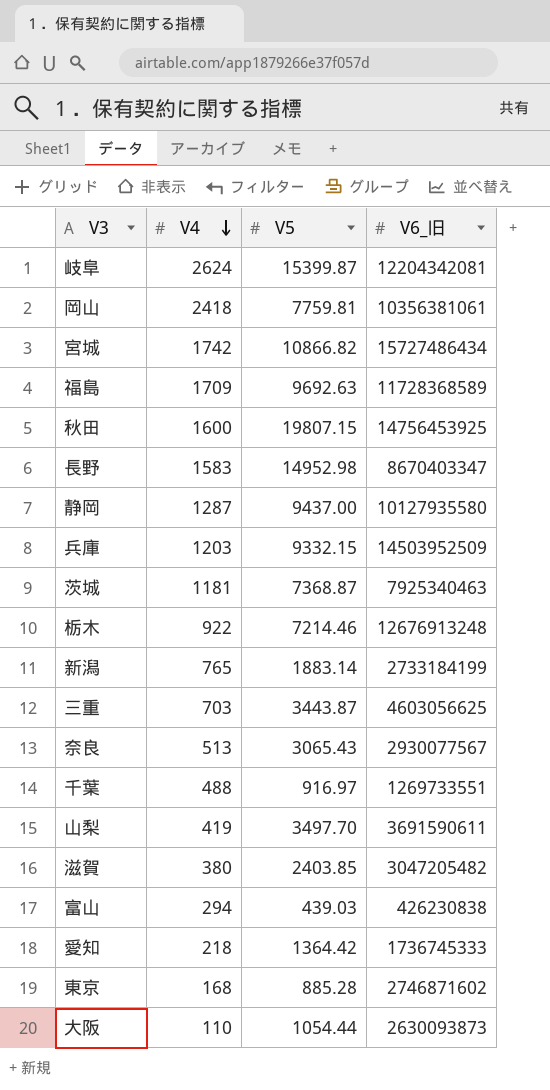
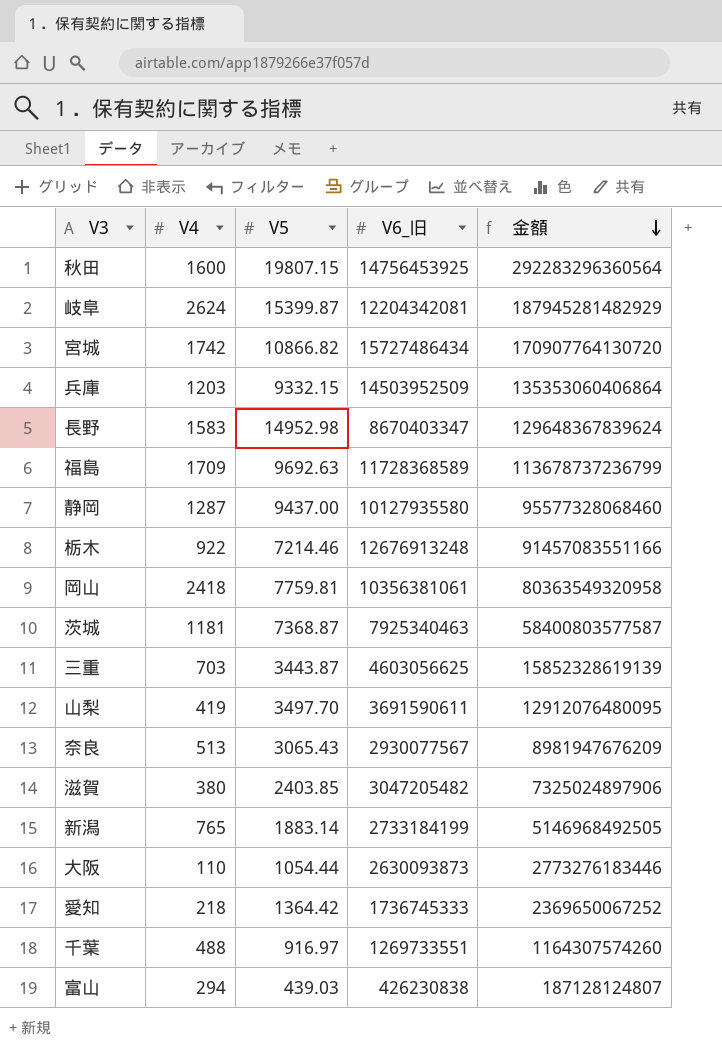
row order: V4 descending -> 金額 descending
column 金額 | formula: none -> [V5] * [V6_旧]
row 東京: 168 | 885.28 | 2746871602 -> none

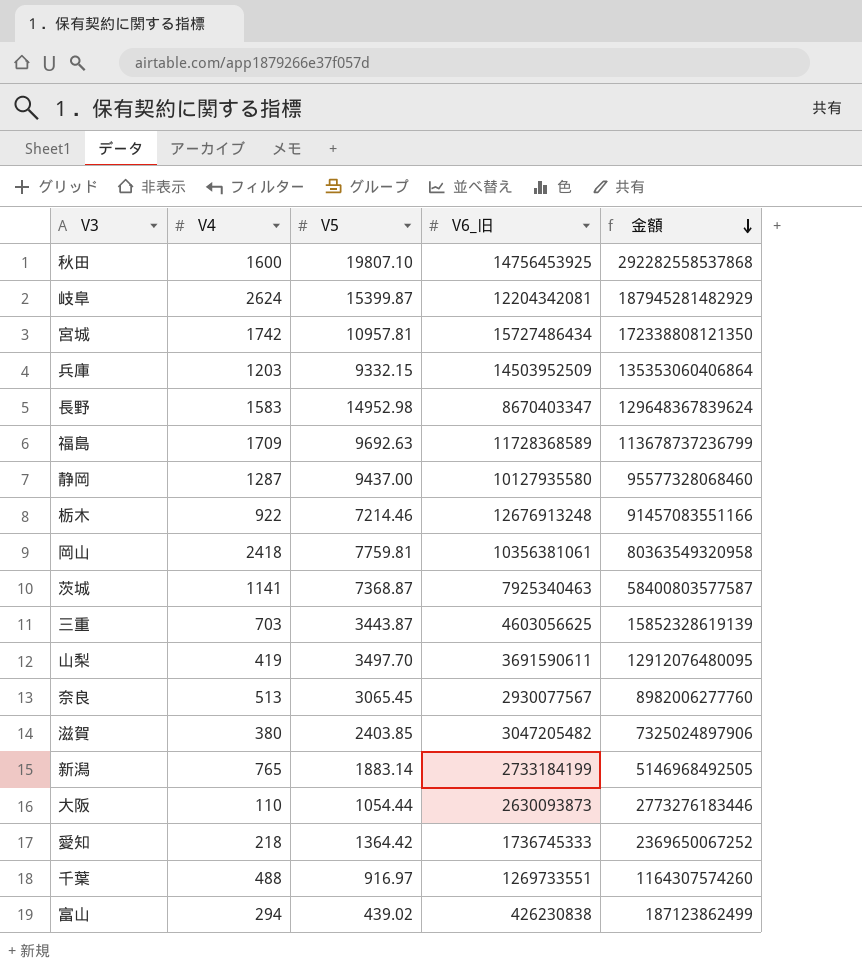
秋田 | V5: 19807.15 -> 19807.10
秋田 | 金額: 292283296360564 -> 292282558537868
宮城 | V5: 10866.82 -> 10957.81
宮城 | 金額: 170907764130720 -> 172338808121350
茨城 | V4: 1181 -> 1141
奈良 | V5: 3065.43 -> 3065.45
奈良 | 金額: 8981947676209 -> 8982006277760
富山 | V5: 439.03 -> 439.02
富山 | 金額: 187128124807 -> 187123862499

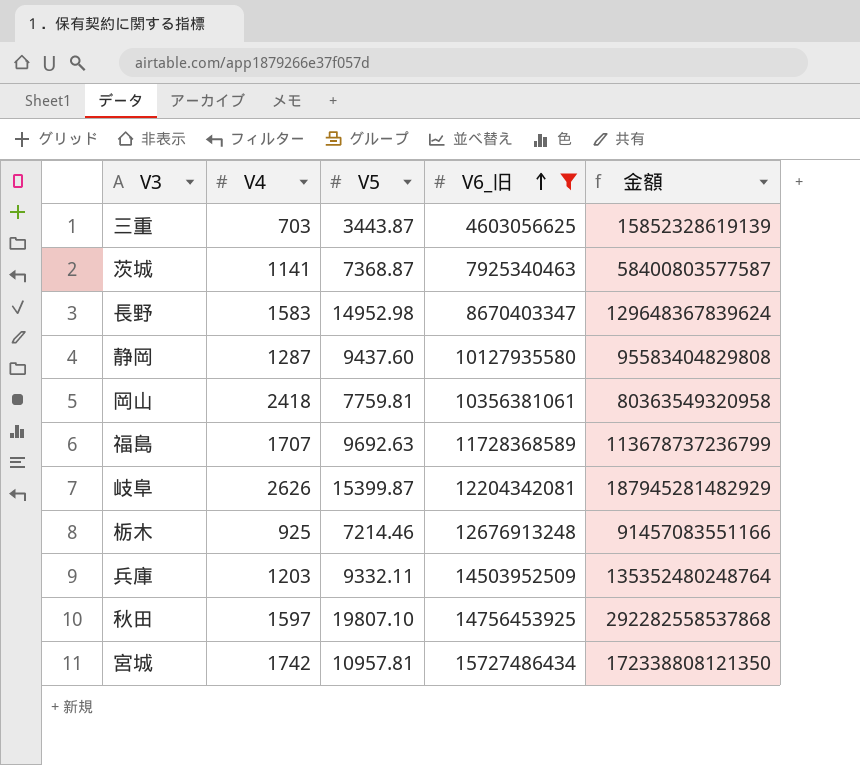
filter: none -> V6_旧 >= 4603056625
row order: 金額 descending -> V6_旧 ascending
静岡 | V5: 9437.00 -> 9437.60
静岡 | 金額: 95577328068460 -> 95583404829808
福島 | V4: 1709 -> 1707
岐阜 | V4: 2624 -> 2626
栃木 | V4: 922 -> 925
兵庫 | V5: 9332.15 -> 9332.11
兵庫 | 金額: 135353060406864 -> 135352480248764
秋田 | V4: 1600 -> 1597

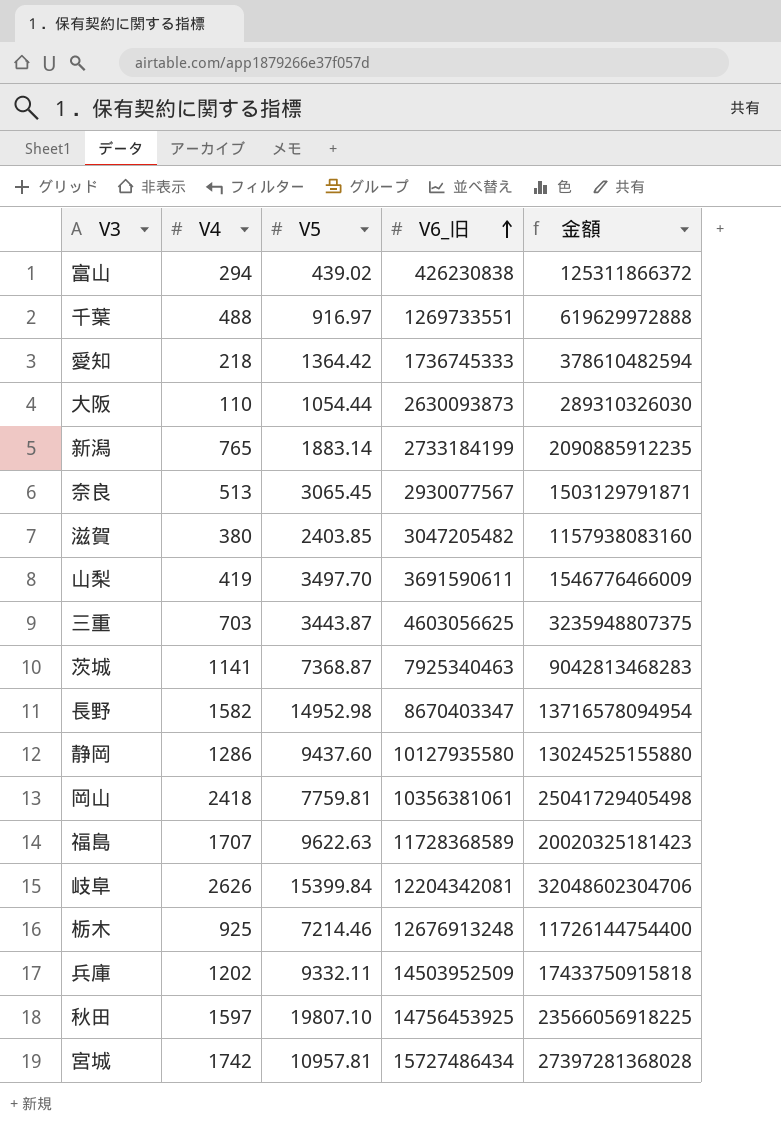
filter: V6_旧 >= 4603056625 -> none
column 金額 | formula: [V5] * [V6_旧] -> [V4] * [V6_旧]
長野 | V4: 1583 -> 1582
静岡 | V4: 1287 -> 1286
福島 | V5: 9692.63 -> 9622.63
岐阜 | V5: 15399.87 -> 15399.84
兵庫 | V4: 1203 -> 1202

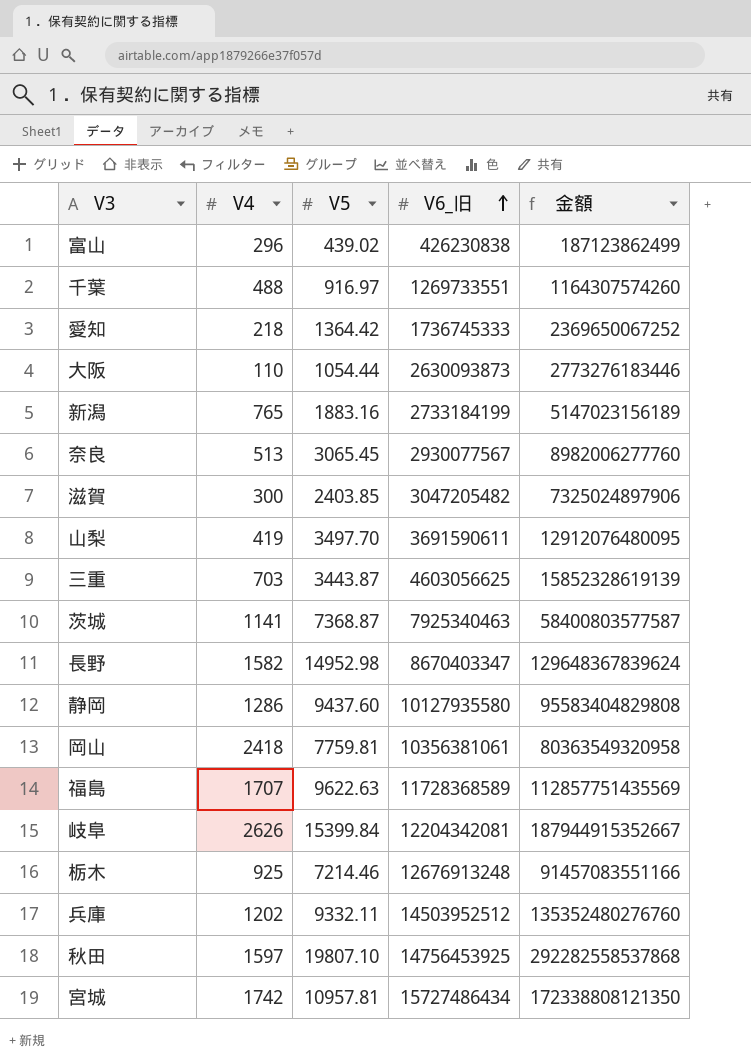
column 金額 | formula: [V4] * [V6_旧] -> [V5] * [V6_旧]
富山 | V4: 294 -> 296
新潟 | V5: 1883.14 -> 1883.16
滋賀 | V4: 380 -> 300
兵庫 | V6_旧: 14503952509 -> 14503952512

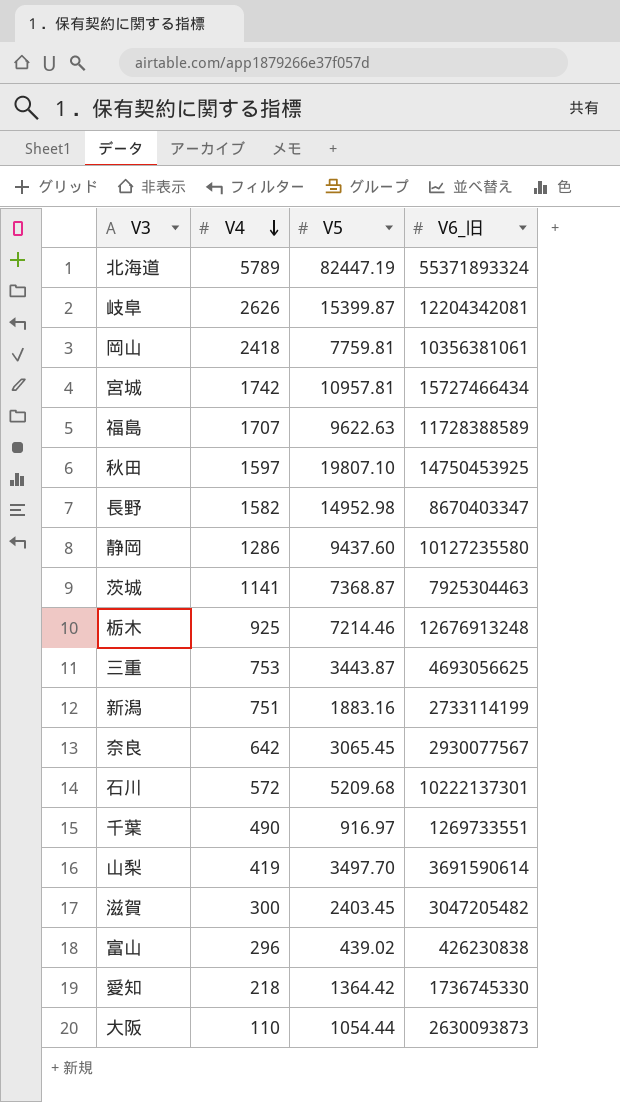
row order: V6_旧 ascending -> V4 descending
column 金額 | formula: [V5] * [V6_旧] -> none
row 兵庫: 1202 | 9332.11 | 14503952512 | 135352480276760 -> none
row 北海道: none -> 5789 | 82447.19 | 55371893324
岐阜 | V5: 15399.84 -> 15399.87
宮城 | V6_旧: 15727486434 -> 15727466434
福島 | V6_旧: 11728368589 -> 11728388589
秋田 | V6_旧: 14756453925 -> 14750453925
静岡 | V6_旧: 10127935580 -> 10127235580
茨城 | V6_旧: 7925340463 -> 7925304463
三重 | V4: 703 -> 753
三重 | V6_旧: 4603056625 -> 4693056625
新潟 | V4: 765 -> 751
新潟 | V6_旧: 2733184199 -> 2733114199
奈良 | V4: 513 -> 642
row 石川: none -> 572 | 5209.68 | 10222137301
千葉 | V4: 488 -> 490
山梨 | V6_旧: 3691590611 -> 3691590614
滋賀 | V5: 2403.85 -> 2403.45
愛知 | V6_旧: 1736745333 -> 1736745330

